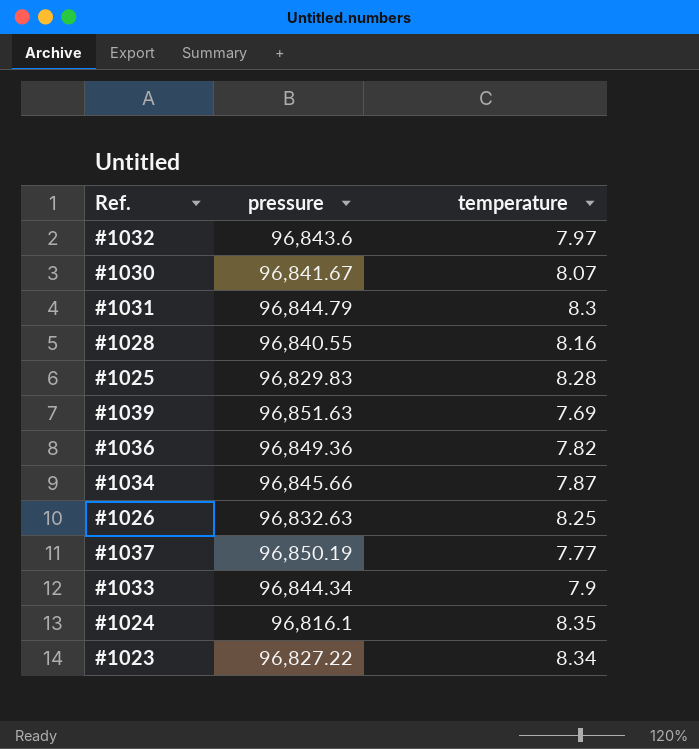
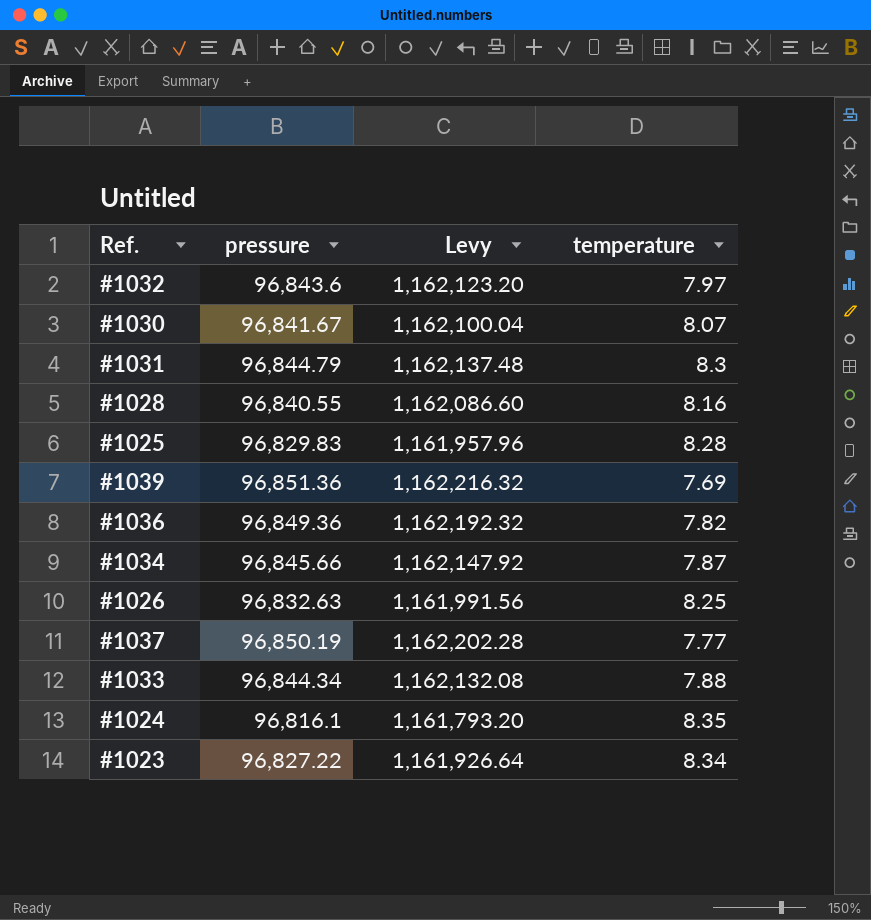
column Levy | formula: none -> [pressure] * 12
#1039 | pressure: 96,851.63 -> 96,851.36
#1033 | temperature: 7.9 -> 7.88

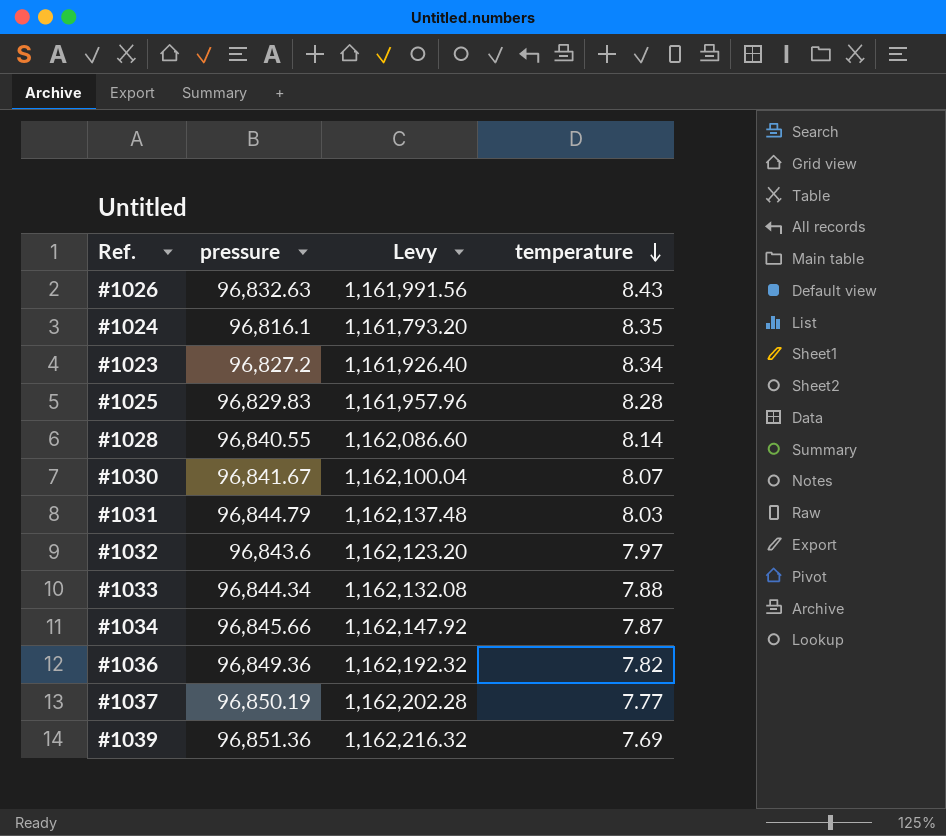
row order: none -> temperature descending
#1026 | temperature: 8.25 -> 8.43
#1023 | pressure: 96,827.22 -> 96,827.2
#1023 | Levy: 1,161,926.64 -> 1,161,926.40
#1028 | temperature: 8.16 -> 8.14
#1031 | temperature: 8.3 -> 8.03

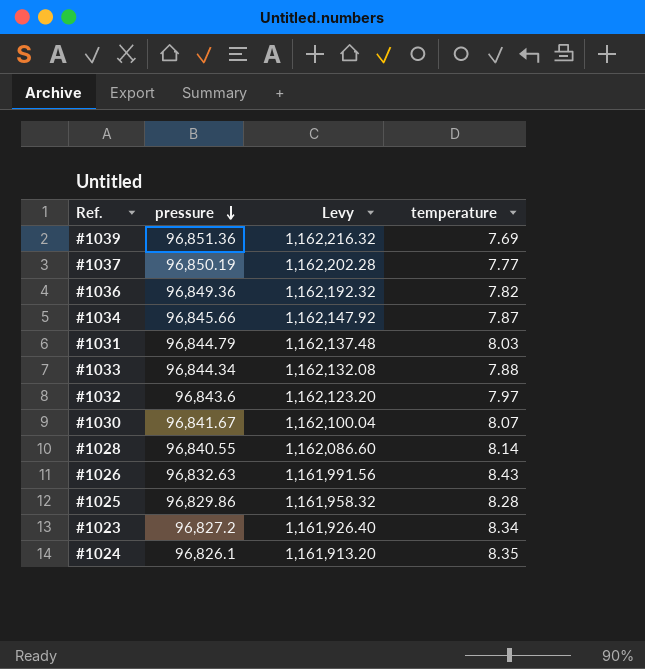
row order: temperature descending -> pressure descending
#1025 | pressure: 96,829.83 -> 96,829.86
#1025 | Levy: 1,161,957.96 -> 1,161,958.32
#1024 | pressure: 96,816.1 -> 96,826.1
#1024 | Levy: 1,161,793.20 -> 1,161,913.20

